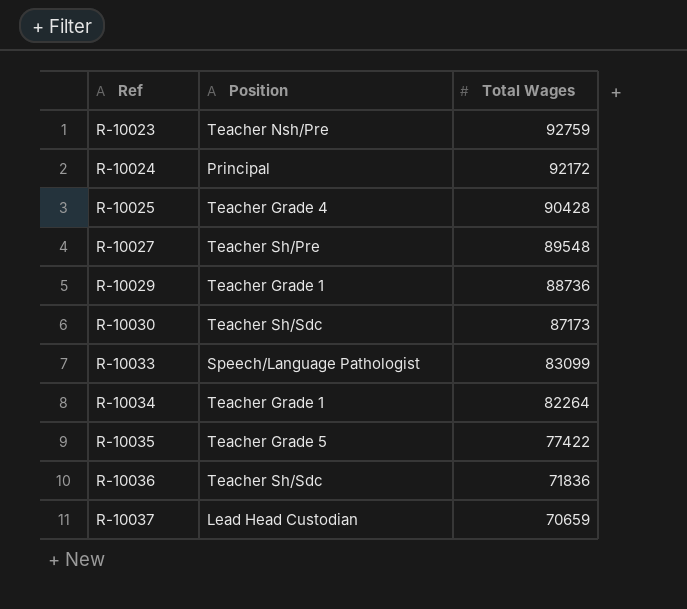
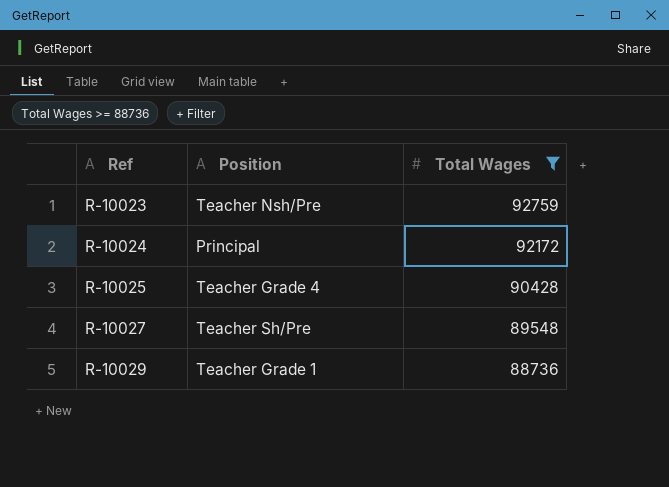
filter: none -> Total Wages >= 88736

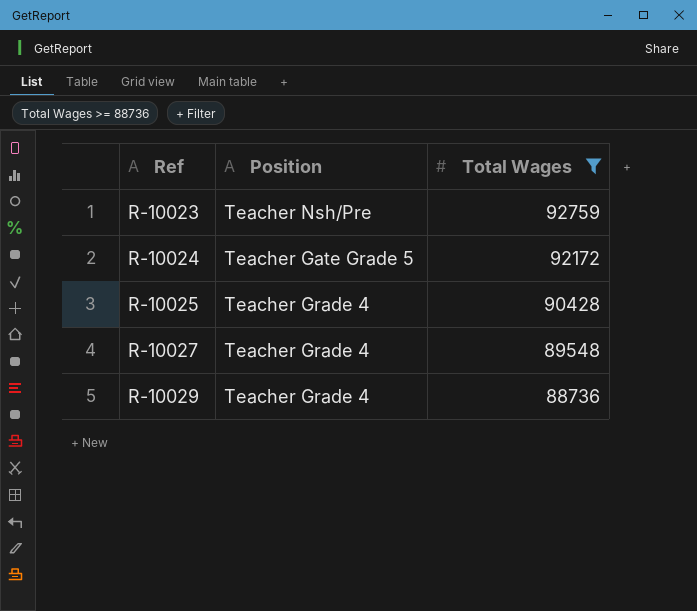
R-10024 | Position: Principal -> Teacher Gate Grade 5
R-10027 | Position: Teacher Sh/Pre -> Teacher Grade 4
R-10029 | Position: Teacher Grade 1 -> Teacher Grade 4

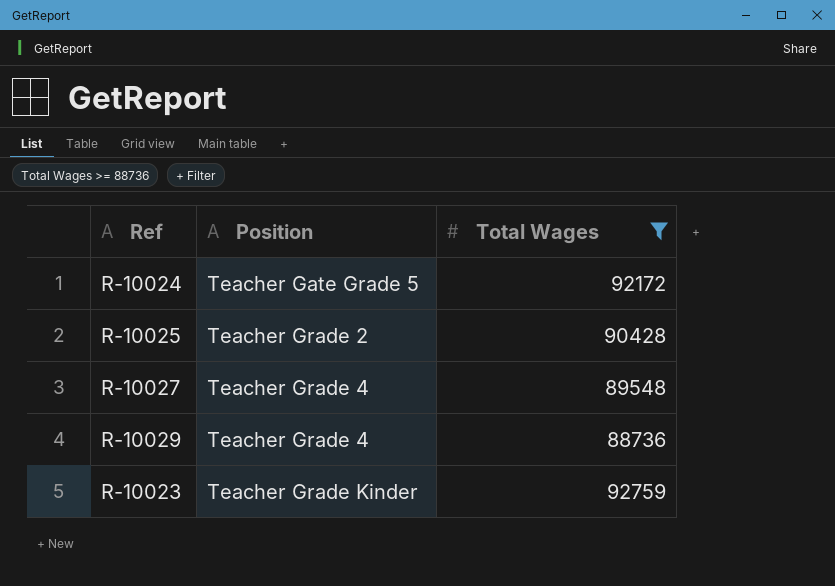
row order: Ref ascending -> Position ascending
R-10025 | Position: Teacher Grade 4 -> Teacher Grade 2
R-10023 | Position: Teacher Nsh/Pre -> Teacher Grade Kinder

